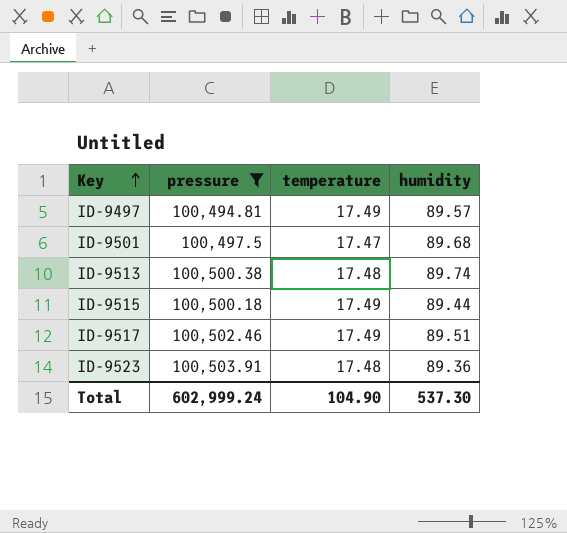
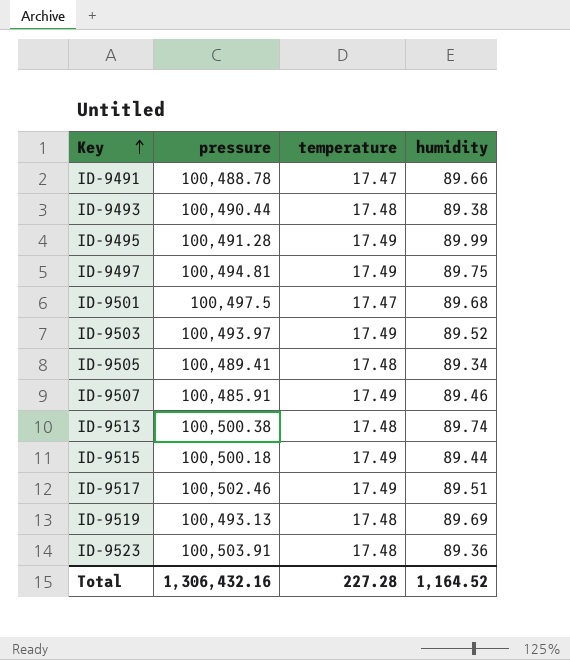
filter: pressure >= 100,494.81 -> none
ID-9497 | humidity: 89.57 -> 89.75
Total | pressure: 602,999.24 -> 1,306,432.16
Total | temperature: 104.90 -> 227.28
Total | humidity: 537.30 -> 1,164.52

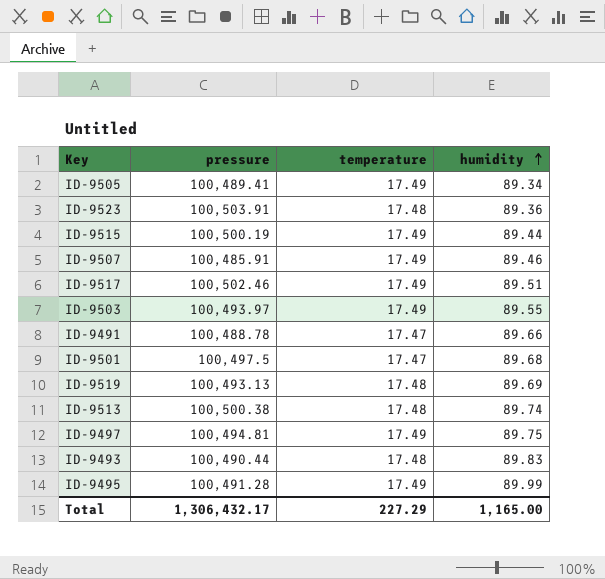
row order: Key ascending -> humidity ascending
ID-9505 | temperature: 17.48 -> 17.49
ID-9515 | pressure: 100,500.18 -> 100,500.19
ID-9503 | humidity: 89.52 -> 89.55
ID-9493 | humidity: 89.38 -> 89.83
Total | pressure: 1,306,432.16 -> 1,306,432.17
Total | temperature: 227.28 -> 227.29
Total | humidity: 1,164.52 -> 1,165.00

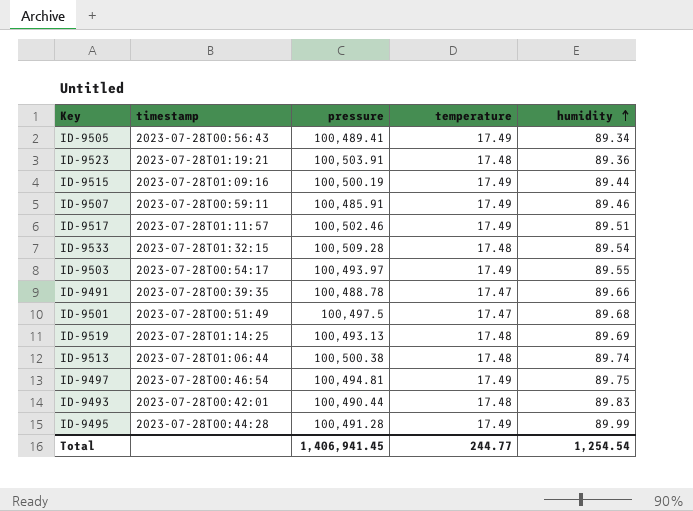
column timestamp | position: none -> 2
row ID-9533: none -> 2023-07-28T01:32:15 | 100,509.28 | 17.48 | 89.54
Total | pressure: 1,306,432.17 -> 1,406,941.45
Total | temperature: 227.29 -> 244.77
Total | humidity: 1,165.00 -> 1,254.54

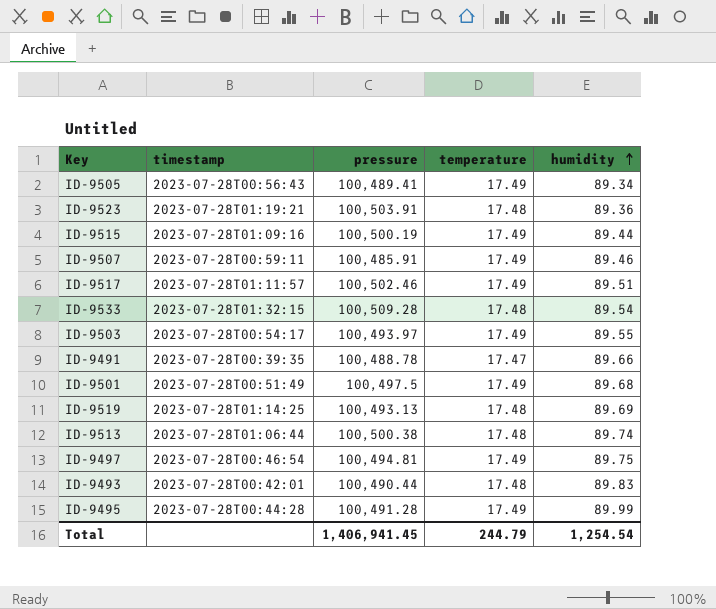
ID-9501 | temperature: 17.47 -> 17.49
Total | temperature: 244.77 -> 244.79

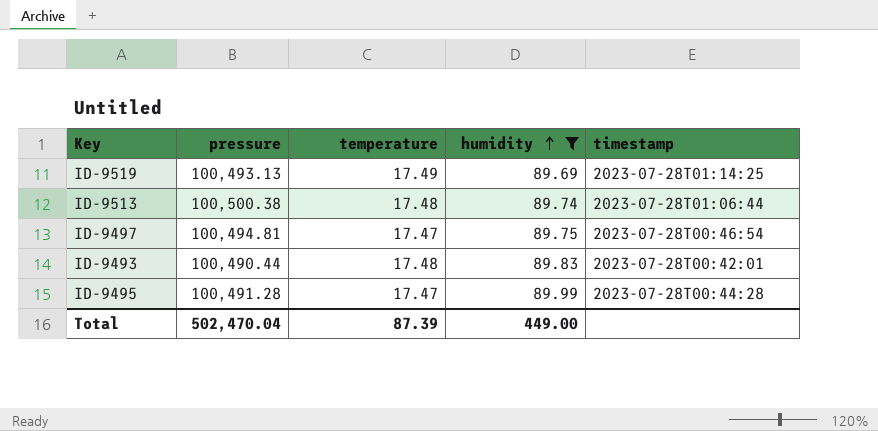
filter: none -> humidity >= 89.69
column timestamp | position: 2 -> 5
ID-9519 | temperature: 17.48 -> 17.49
ID-9497 | temperature: 17.49 -> 17.47
ID-9495 | temperature: 17.49 -> 17.47
Total | pressure: 1,406,941.45 -> 502,470.04
Total | temperature: 244.79 -> 87.39
Total | humidity: 1,254.54 -> 449.00

